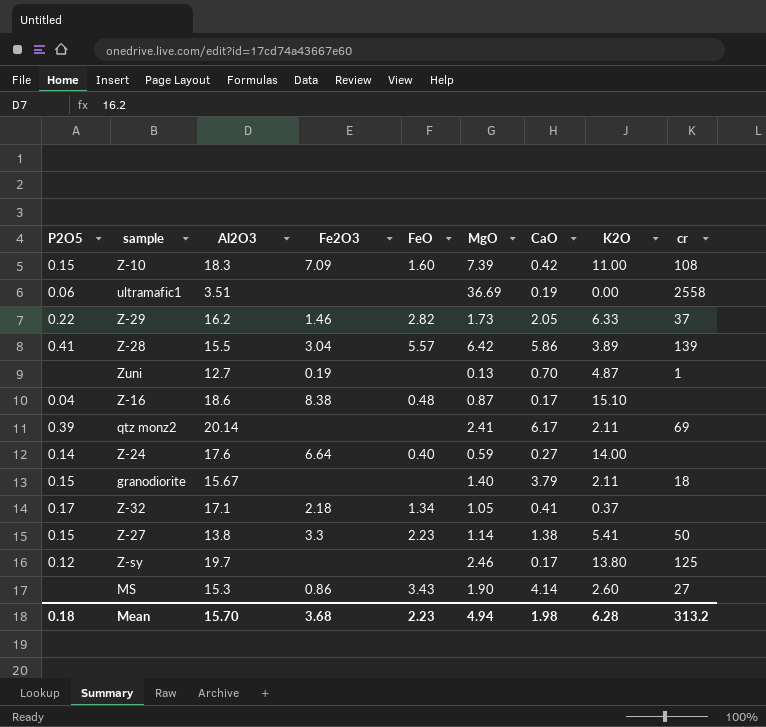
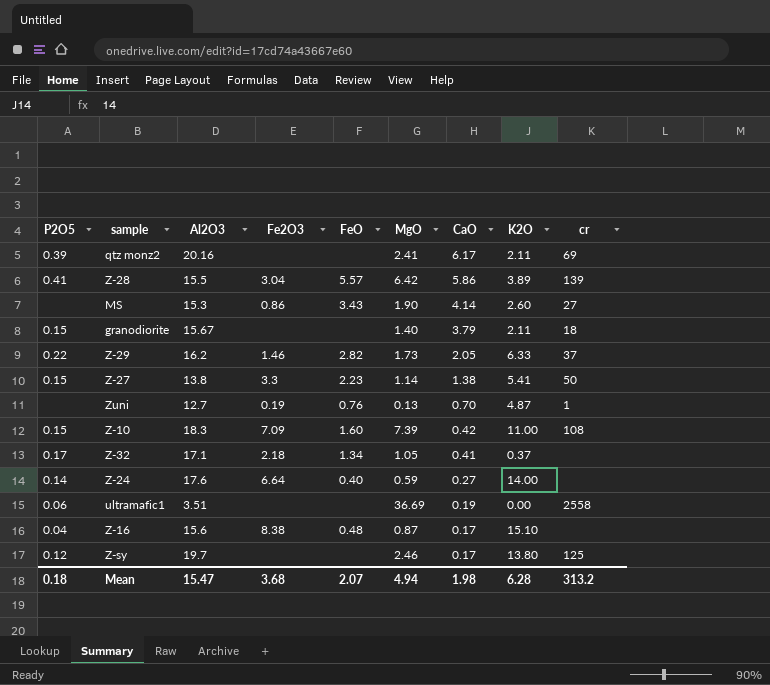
row order: none -> CaO descending
qtz monz2 | Al2O3: 20.14 -> 20.16
Zuni | FeO: none -> 0.76
Z-16 | Al2O3: 18.6 -> 15.6
Mean | Al2O3: 15.70 -> 15.47
Mean | FeO: 2.23 -> 2.07

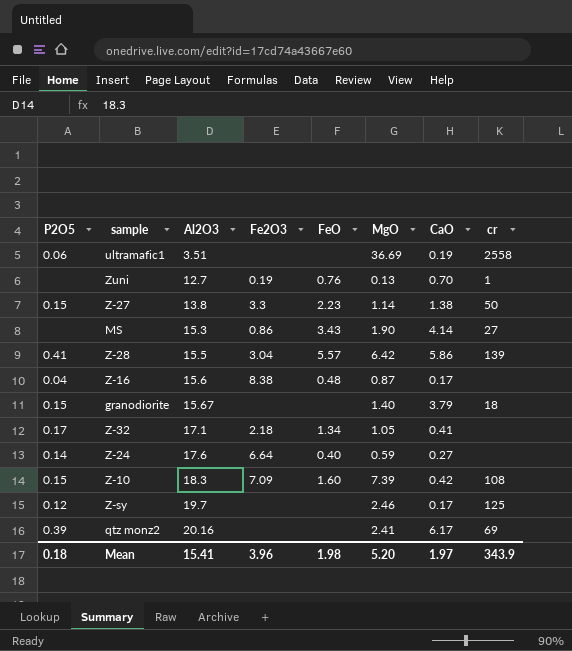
row order: CaO descending -> Al2O3 ascending
column K2O | position: 8 -> none
row Z-29: 0.22 | 16.2 | 1.46 | 2.82 | 1.73 | 2.05 | 6.33 | 37 -> none
Mean | Al2O3: 15.47 -> 15.41
Mean | Fe2O3: 3.68 -> 3.96
Mean | FeO: 2.07 -> 1.98
Mean | MgO: 4.94 -> 5.20
Mean | CaO: 1.98 -> 1.97
Mean | cr: 313.2 -> 343.9

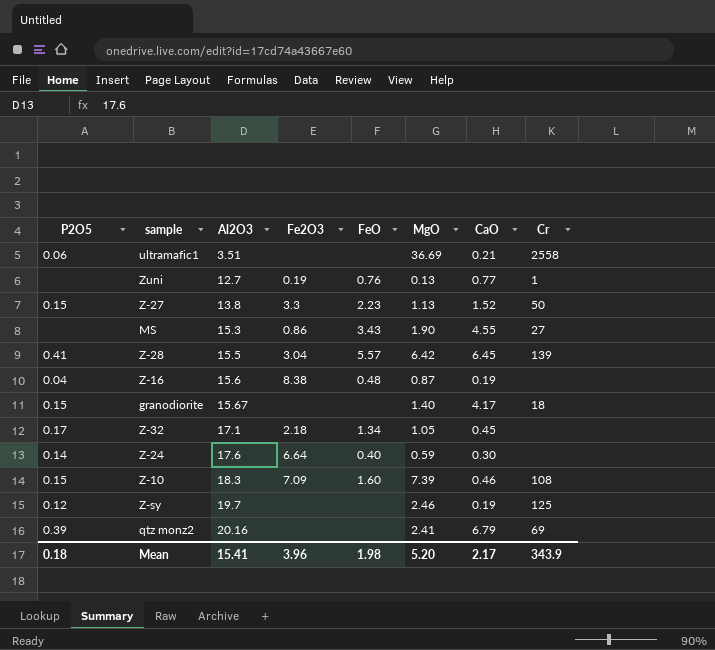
column name: cr -> Cr
ultramafic1 | CaO: 0.19 -> 0.21
Zuni | CaO: 0.70 -> 0.77
Z-27 | MgO: 1.14 -> 1.13
Z-27 | CaO: 1.38 -> 1.52
MS | CaO: 4.14 -> 4.55
Z-28 | CaO: 5.86 -> 6.45
Z-16 | CaO: 0.17 -> 0.19
granodiorite | CaO: 3.79 -> 4.17
Z-32 | CaO: 0.41 -> 0.45
Z-24 | CaO: 0.27 -> 0.30
Z-10 | CaO: 0.42 -> 0.46
Z-sy | CaO: 0.17 -> 0.19
qtz monz2 | CaO: 6.17 -> 6.79
Mean | CaO: 1.97 -> 2.17

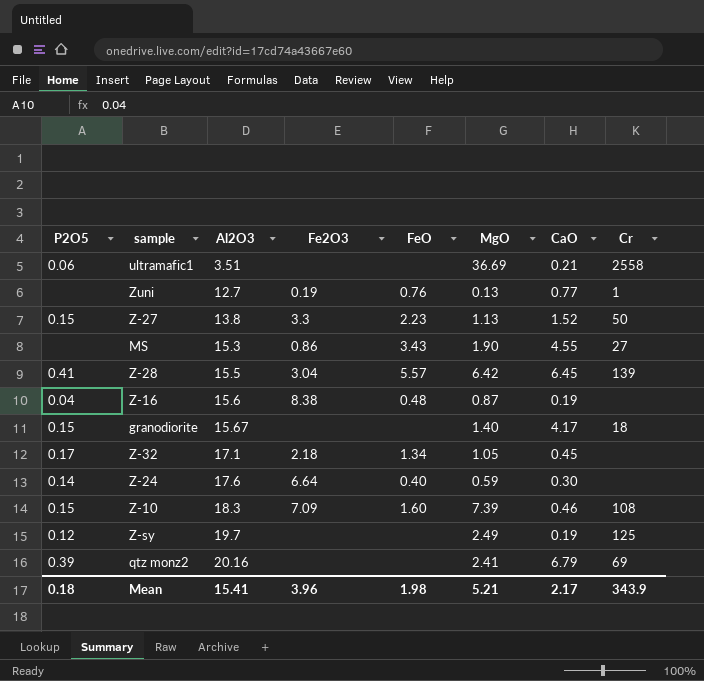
Z-sy | MgO: 2.46 -> 2.49
Mean | MgO: 5.20 -> 5.21

